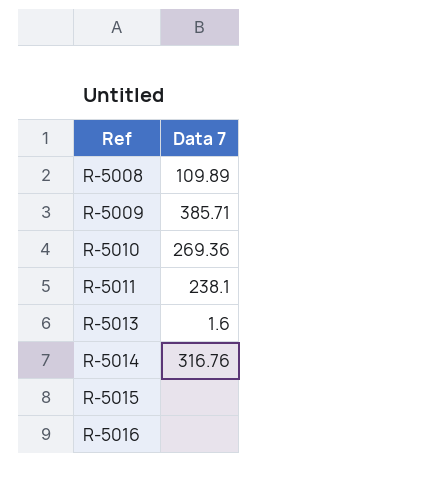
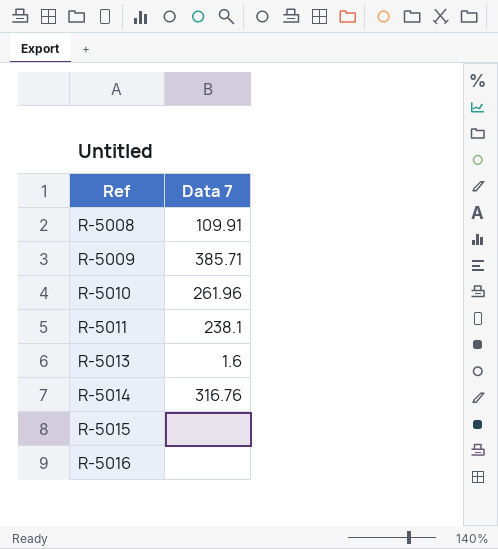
R-5008 | Data 7: 109.89 -> 109.91
R-5010 | Data 7: 269.36 -> 261.96

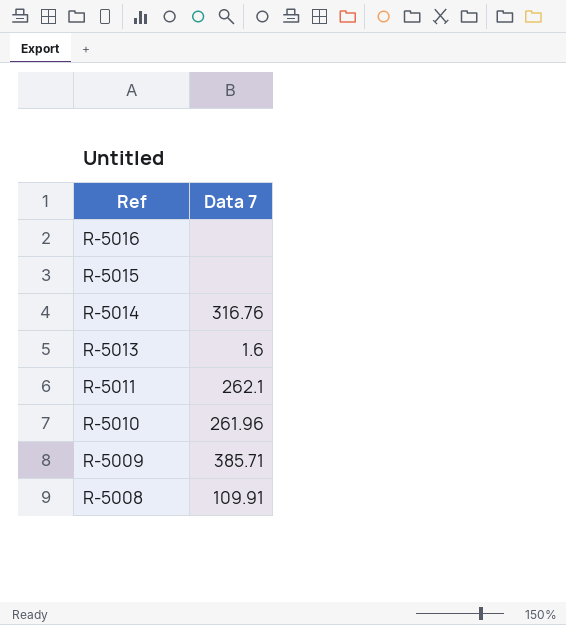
row order: Ref ascending -> Ref descending
R-5011 | Data 7: 238.1 -> 262.1

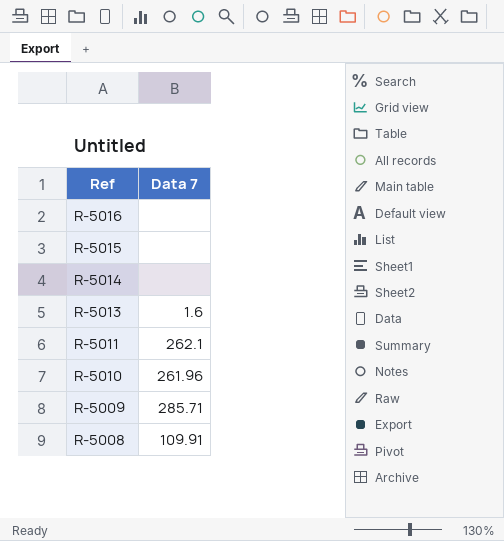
R-5014 | Data 7: 316.76 -> none
R-5009 | Data 7: 385.71 -> 285.71

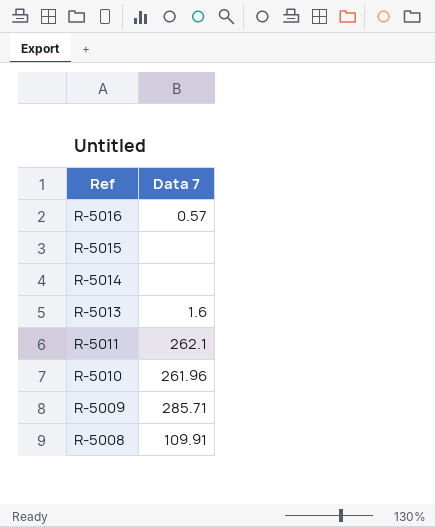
R-5016 | Data 7: none -> 0.57

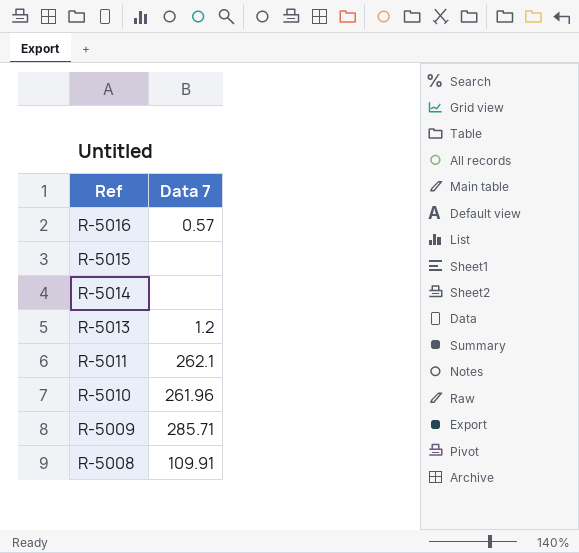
R-5013 | Data 7: 1.6 -> 1.2

